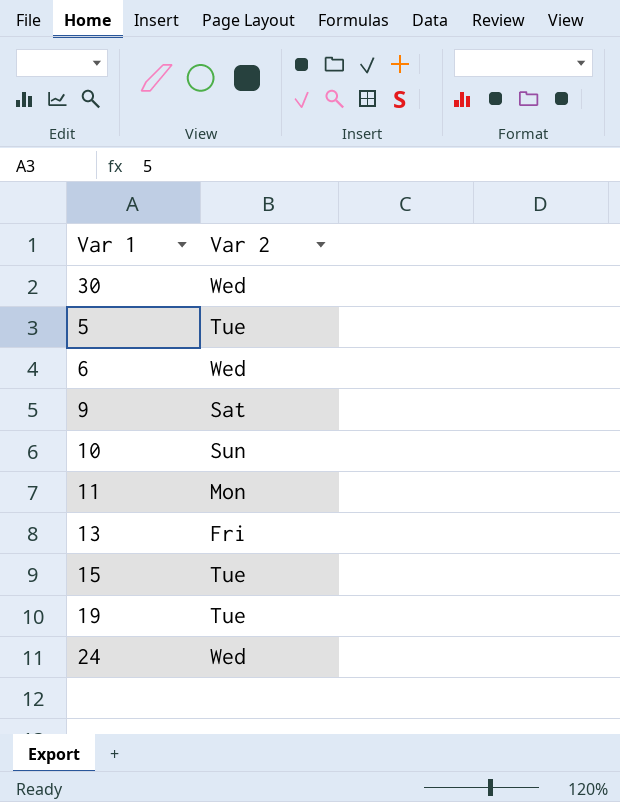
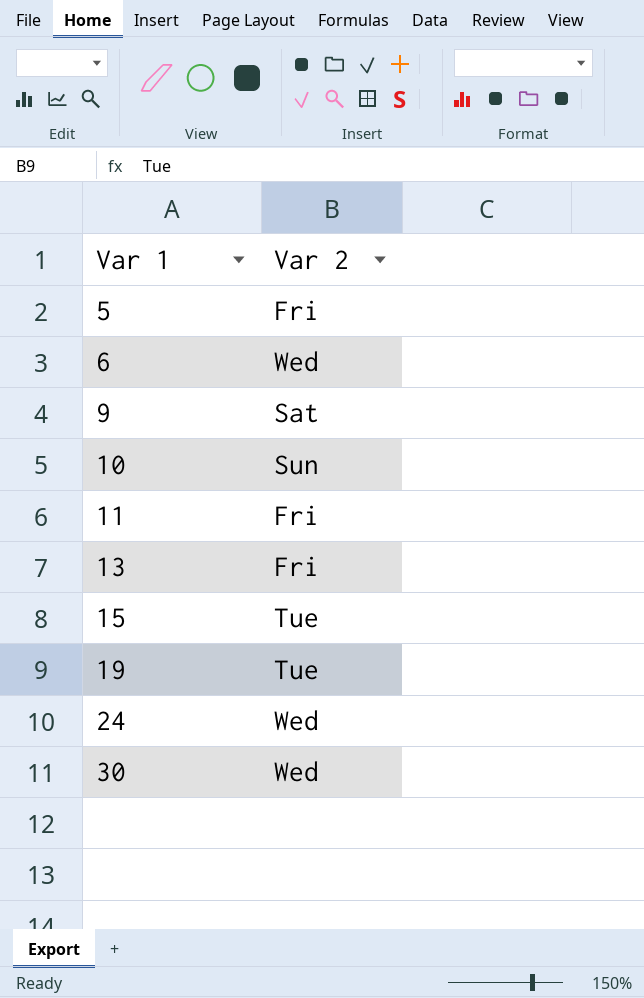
row order: none -> Var 1 ascending
5 | Var 2: Tue -> Fri
11 | Var 2: Mon -> Fri

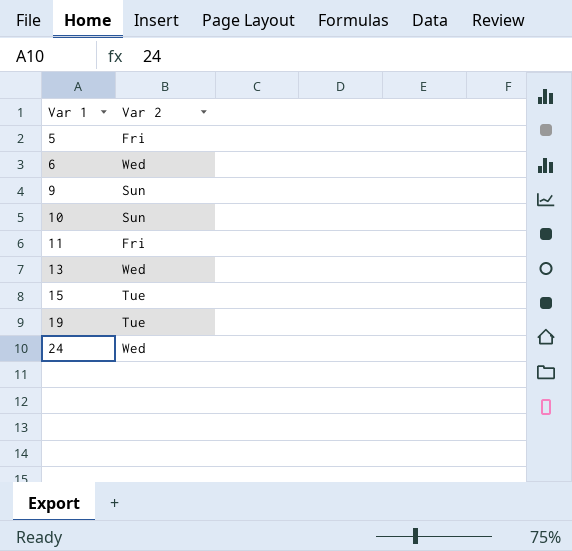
row 30: Wed -> none
9 | Var 2: Sat -> Sun
13 | Var 2: Fri -> Wed

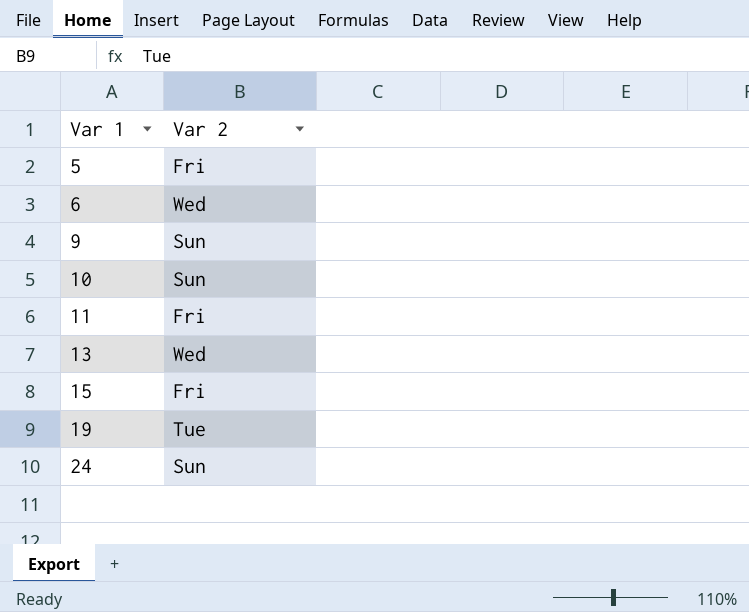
15 | Var 2: Tue -> Fri
24 | Var 2: Wed -> Sun

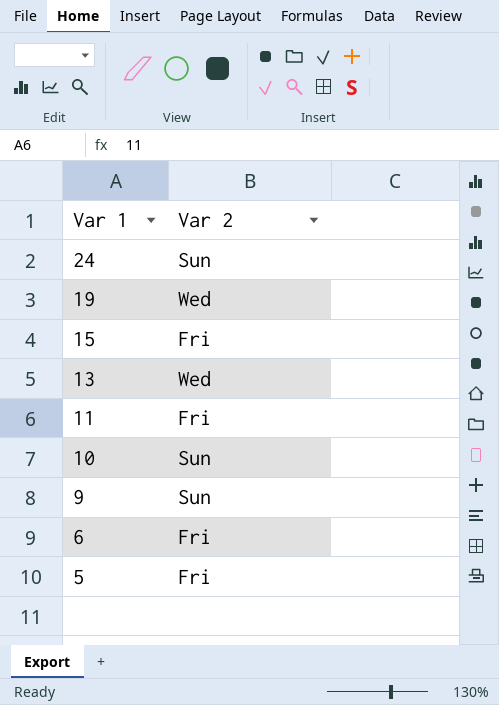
row order: Var 1 ascending -> Var 1 descending
19 | Var 2: Tue -> Wed
6 | Var 2: Wed -> Fri

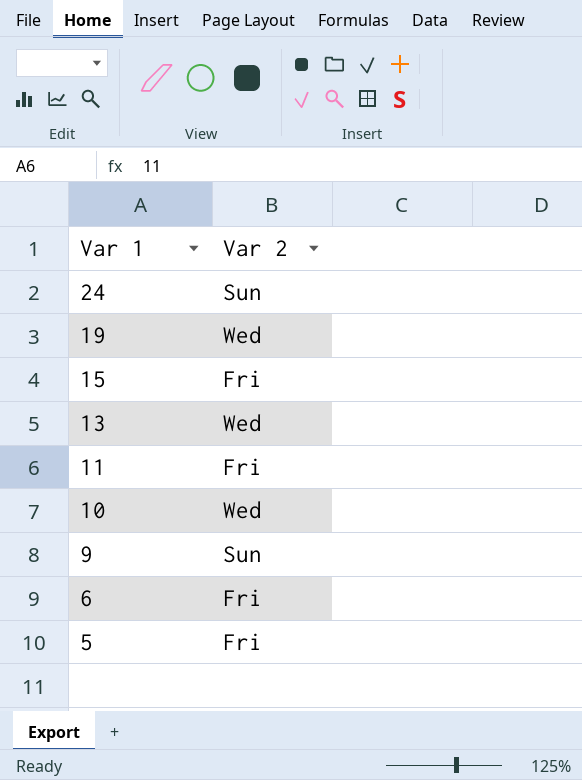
10 | Var 2: Sun -> Wed

